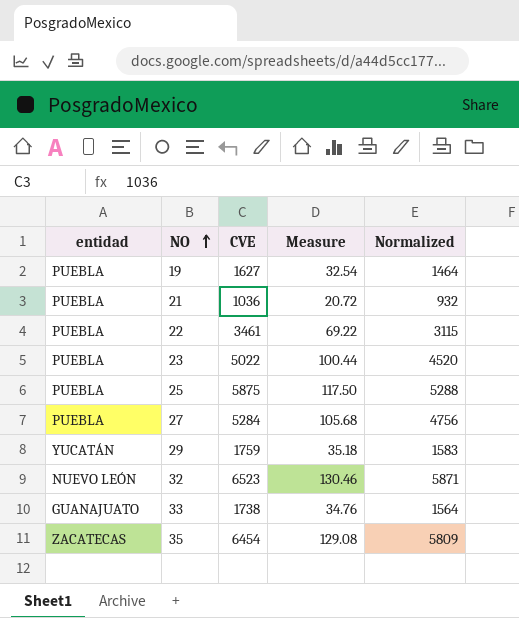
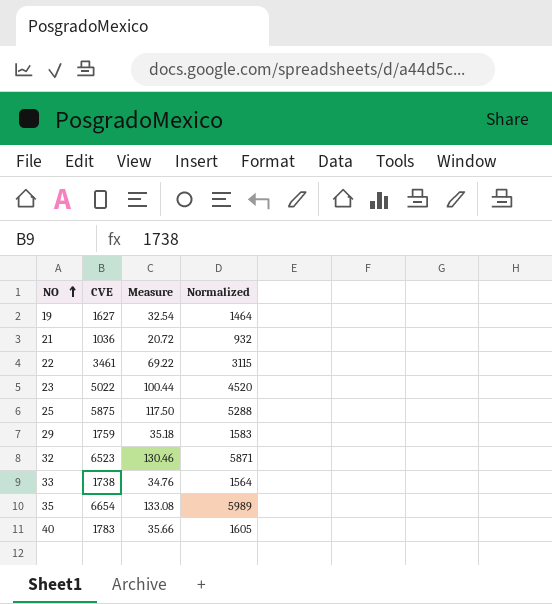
column entidad | position: 1 -> none
row 27: PUEBLA | 5284 | 105.68 | 4756 -> none
35 | CVE: 6454 -> 6654
35 | Measure: 129.08 -> 133.08
35 | Normalized: 5809 -> 5989
row 40: none -> 1783 | 35.66 | 1605

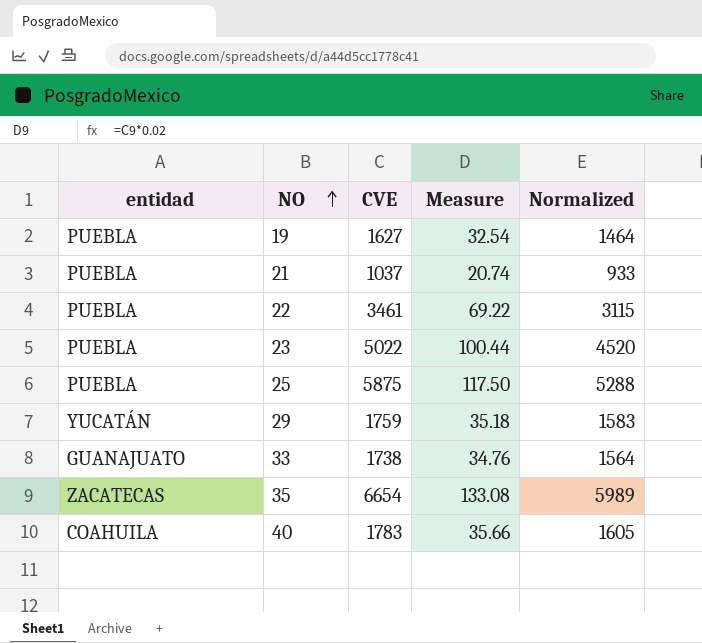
column entidad | position: none -> 1
row 32: 6523 | 130.46 | 5871 -> none
21 | CVE: 1036 -> 1037
21 | Measure: 20.72 -> 20.74
21 | Normalized: 932 -> 933

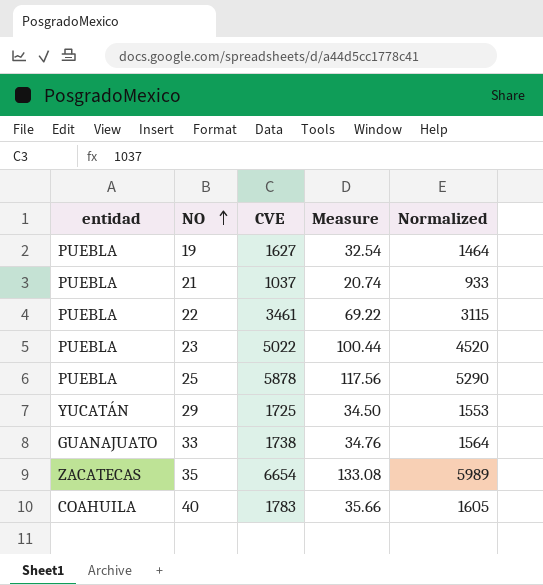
25 | CVE: 5875 -> 5878
25 | Measure: 117.50 -> 117.56
25 | Normalized: 5288 -> 5290
29 | CVE: 1759 -> 1725
29 | Measure: 35.18 -> 34.50
29 | Normalized: 1583 -> 1553

